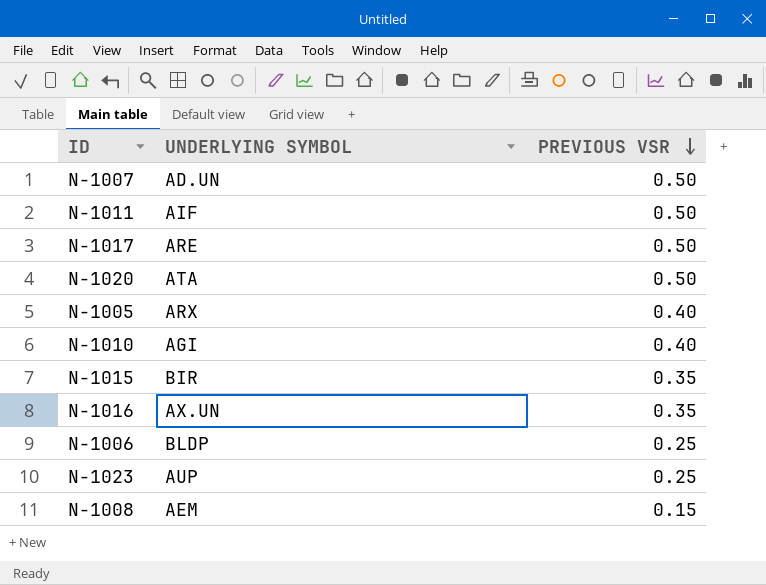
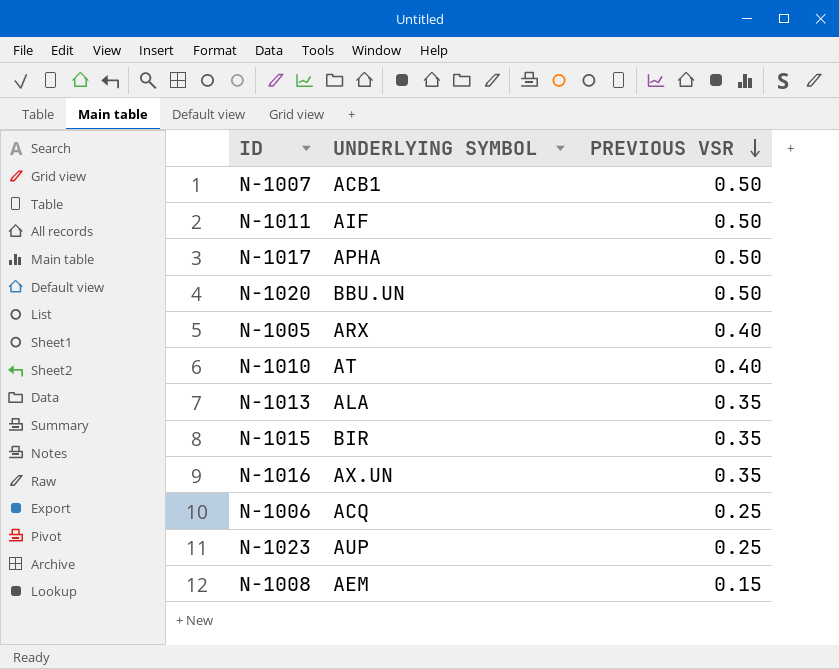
N-1007 | UNDERLYING SYMBOL: AD.UN -> ACB1
N-1017 | UNDERLYING SYMBOL: ARE -> APHA
N-1020 | UNDERLYING SYMBOL: ATA -> BBU.UN
N-1010 | UNDERLYING SYMBOL: AGI -> AT
row N-1013: none -> ALA | 0.35
N-1006 | UNDERLYING SYMBOL: BLDP -> ACQ

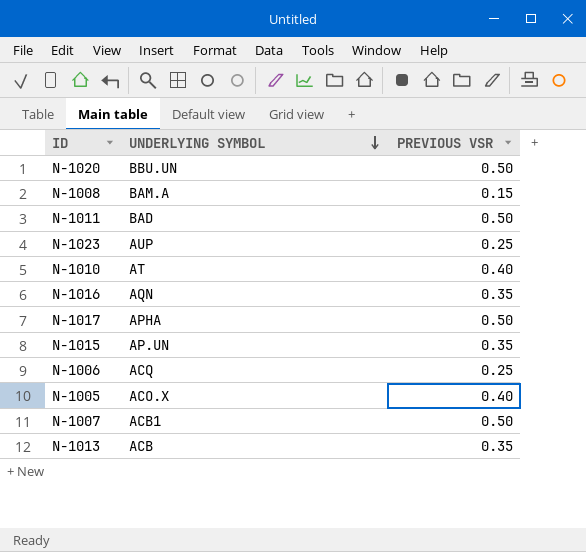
row order: PREVIOUS VSR descending -> UNDERLYING SYMBOL descending
N-1008 | UNDERLYING SYMBOL: AEM -> BAM.A
N-1011 | UNDERLYING SYMBOL: AIF -> BAD
N-1016 | UNDERLYING SYMBOL: AX.UN -> AQN
N-1015 | UNDERLYING SYMBOL: BIR -> AP.UN
N-1005 | UNDERLYING SYMBOL: ARX -> ACO.X
N-1013 | UNDERLYING SYMBOL: ALA -> ACB

